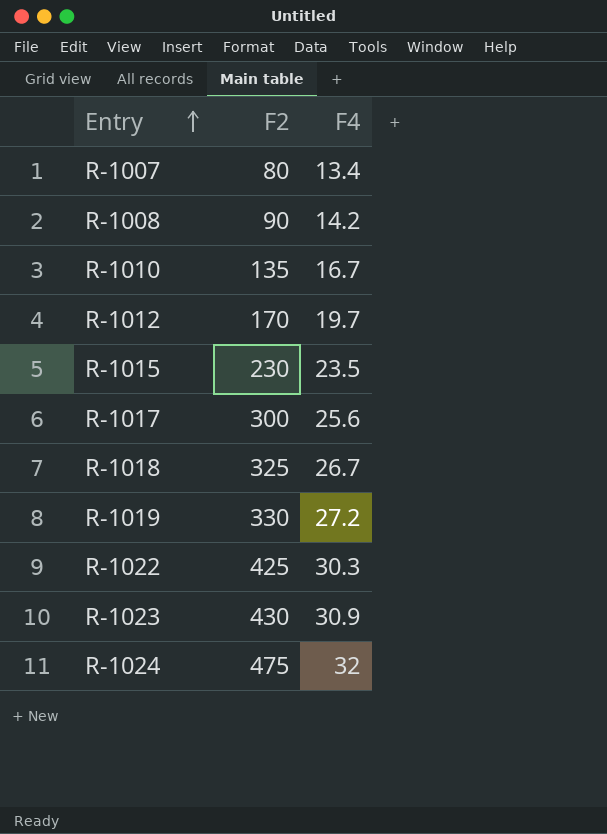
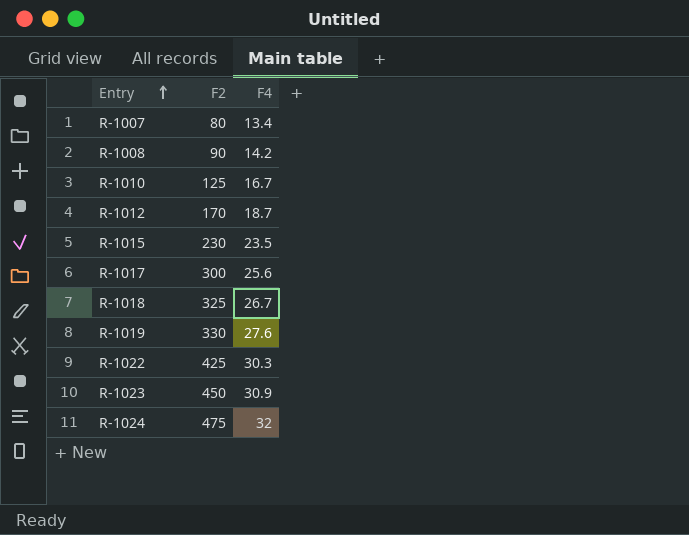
R-1010 | F2: 135 -> 125
R-1012 | F4: 19.7 -> 18.7
R-1019 | F4: 27.2 -> 27.6
R-1023 | F2: 430 -> 450

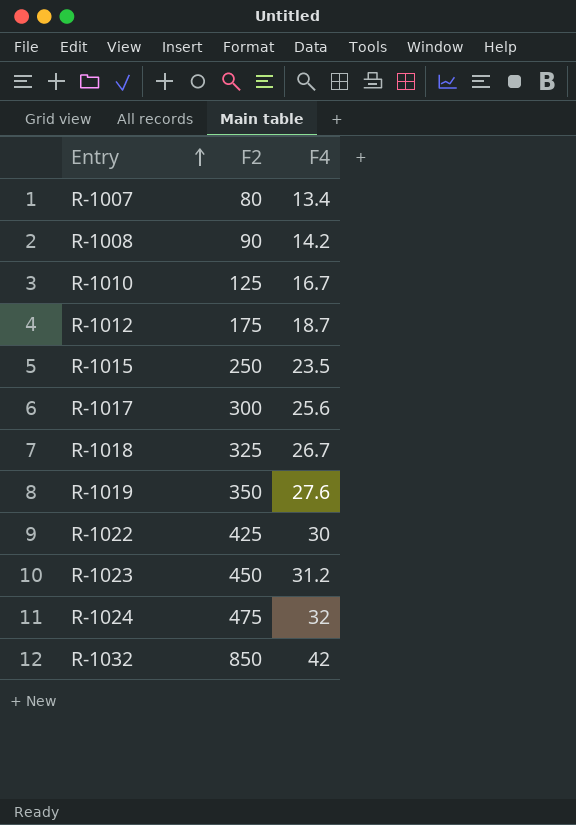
R-1012 | F2: 170 -> 175
R-1015 | F2: 230 -> 250
R-1019 | F2: 330 -> 350
R-1022 | F4: 30.3 -> 30
R-1023 | F4: 30.9 -> 31.2
row R-1032: none -> 850 | 42

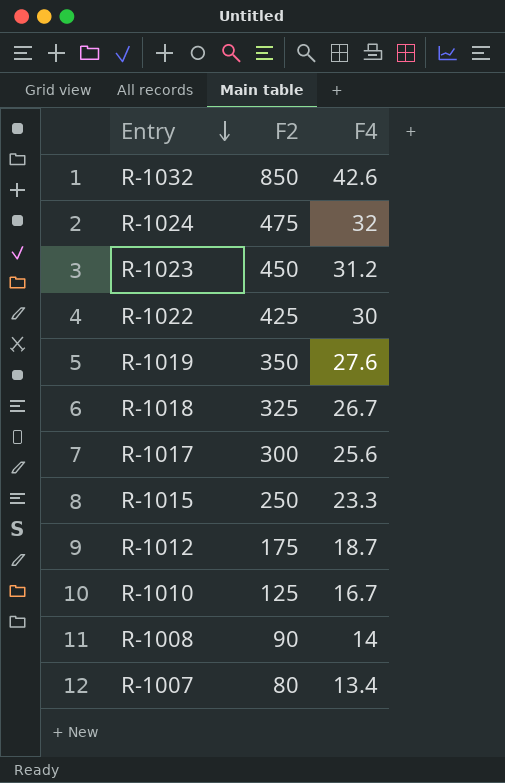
row order: Entry ascending -> Entry descending
R-1032 | F4: 42 -> 42.6
R-1015 | F4: 23.5 -> 23.3
R-1008 | F4: 14.2 -> 14

